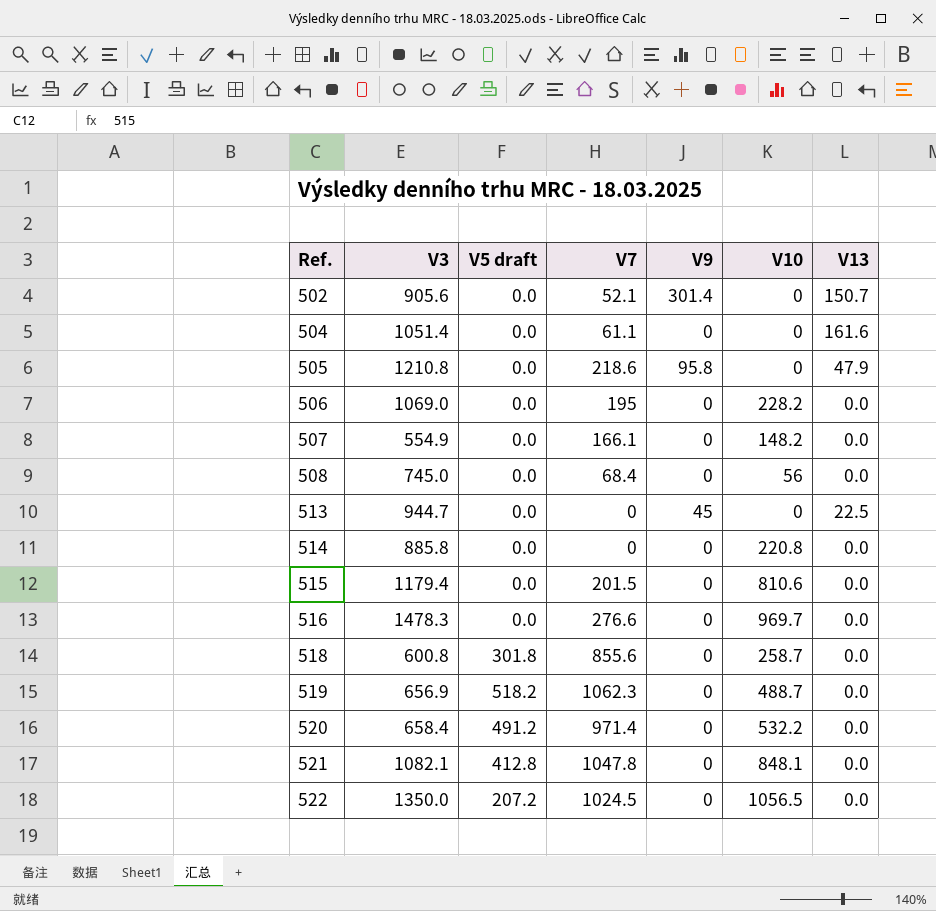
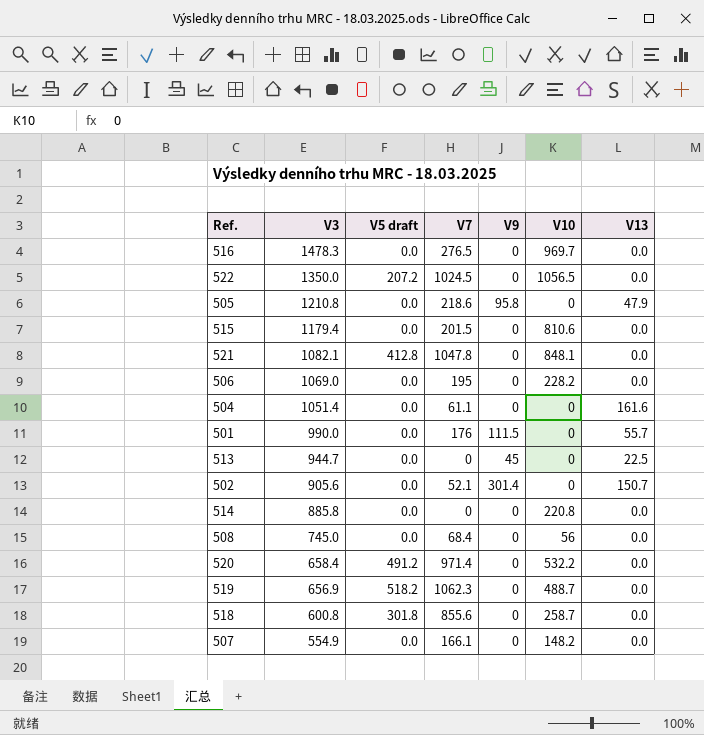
row order: Ref. ascending -> V3 descending
516 | V7: 276.6 -> 276.5
row 501: none -> 990.0 | 0.0 | 176 | 111.5 | 0 | 55.7

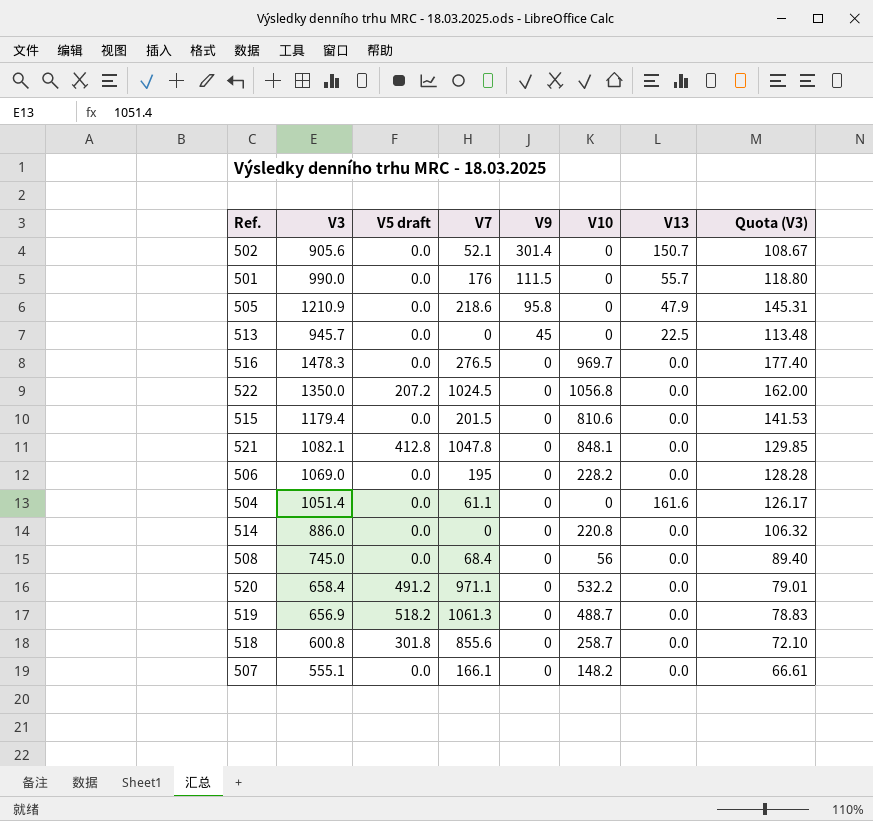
row order: V3 descending -> V9 descending
column Quota (V3) | formula: none -> [V3] * 0.12
505 | V3: 1210.8 -> 1210.9
513 | V3: 944.7 -> 945.7
522 | V10: 1056.5 -> 1056.8
514 | V3: 885.8 -> 886.0
520 | V7: 971.4 -> 971.1
519 | V7: 1062.3 -> 1061.3
507 | V3: 554.9 -> 555.1

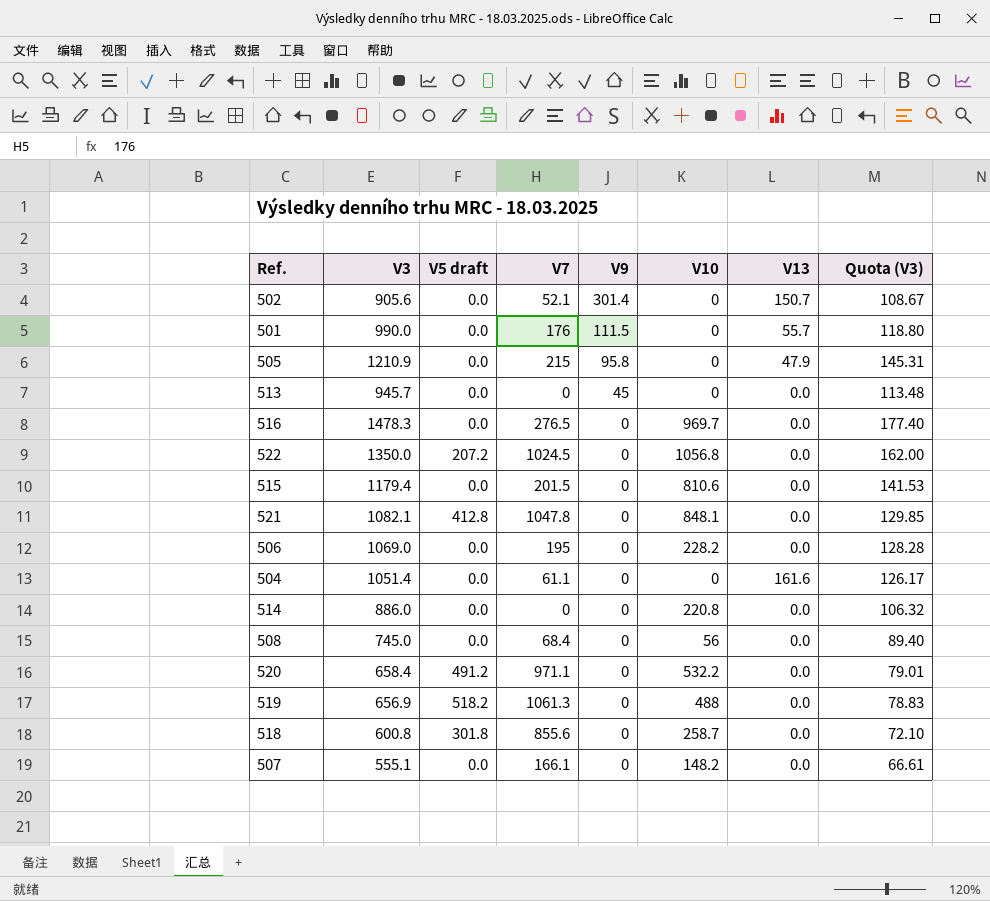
505 | V7: 218.6 -> 215
513 | V13: 22.5 -> 0.0
519 | V10: 488.7 -> 488

